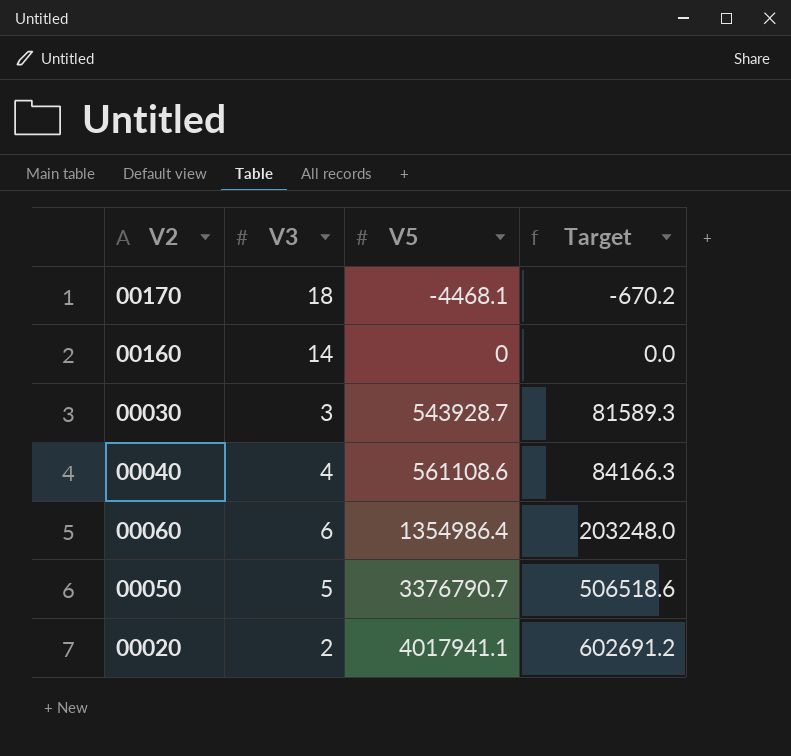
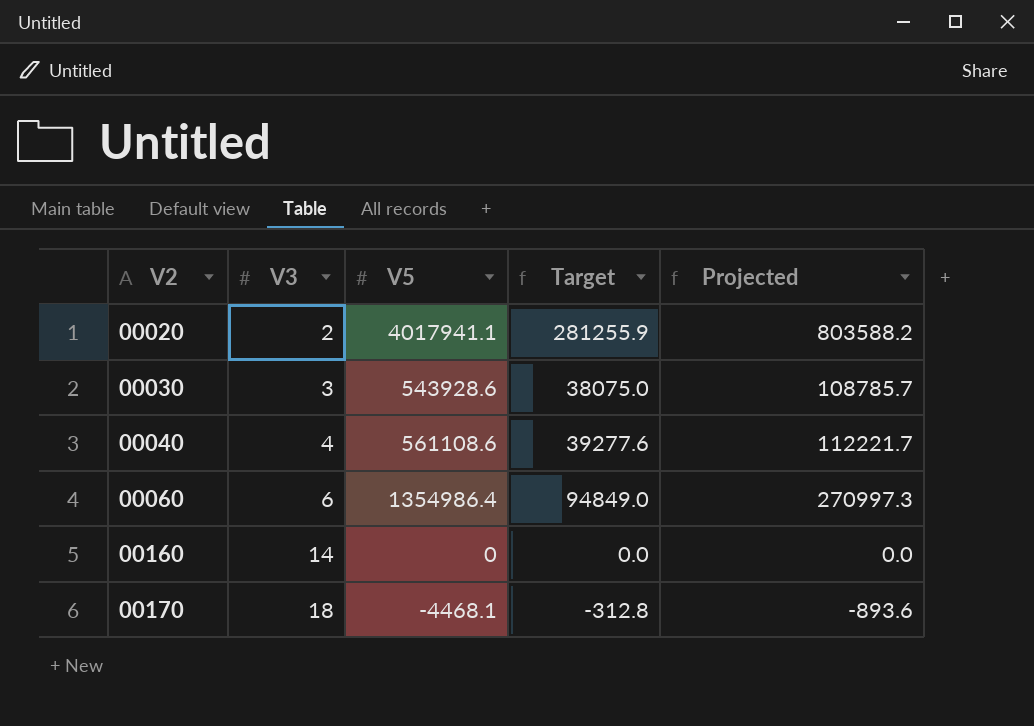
row order: V5 ascending -> V2 ascending
column Target | formula: [V5] * 0.15 -> [V5] * 0.07
column Projected | formula: none -> [V5] * 0.2
row 00050: 5 | 3376790.7 | 506518.6 -> none
00030 | V5: 543928.7 -> 543928.6

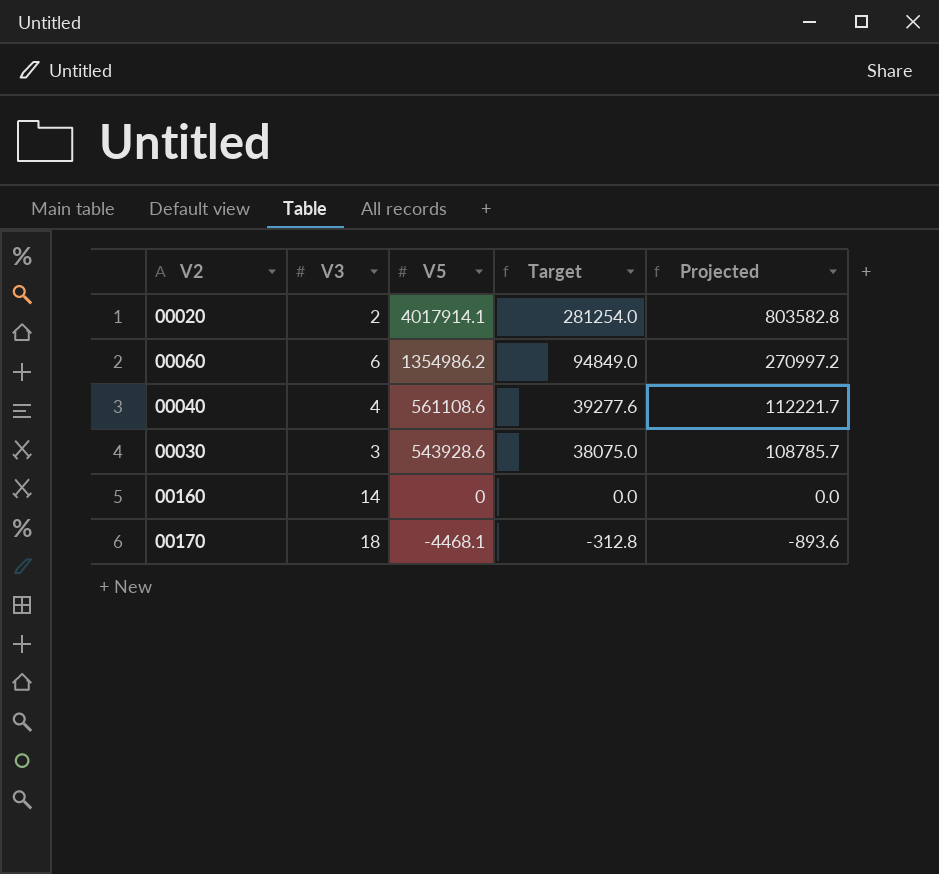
row order: V2 ascending -> V5 descending
00020 | V5: 4017941.1 -> 4017914.1
00020 | Target: 281255.9 -> 281254.0
00020 | Projected: 803588.2 -> 803582.8
00060 | V5: 1354986.4 -> 1354986.2
00060 | Projected: 270997.3 -> 270997.2

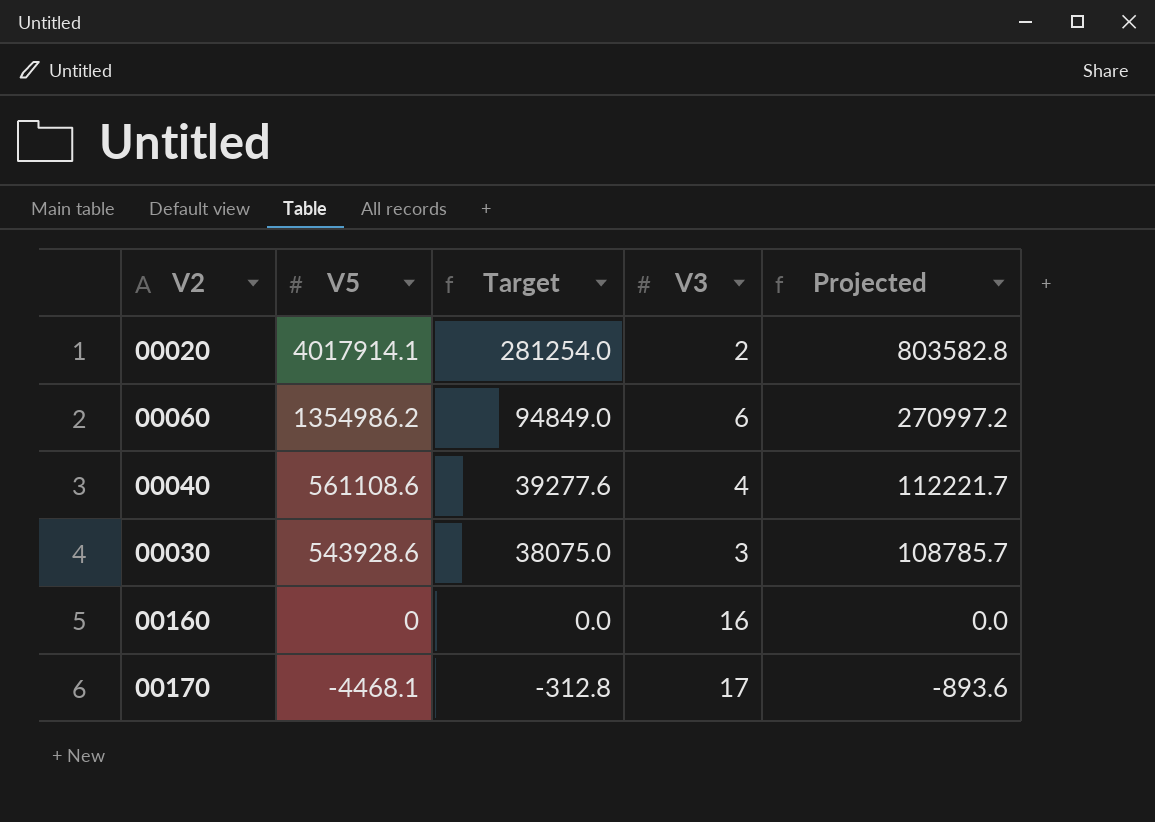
column V3 | position: 2 -> 4
00160 | V3: 14 -> 16
00170 | V3: 18 -> 17

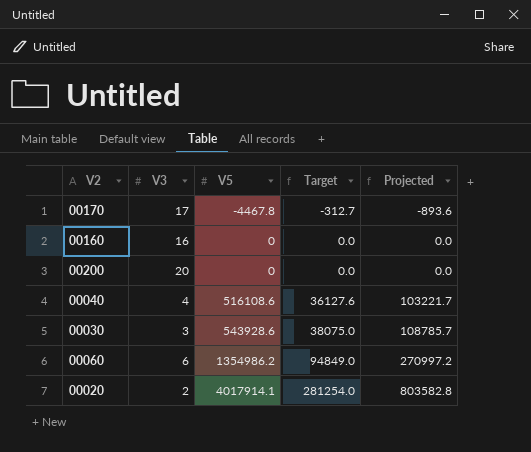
row order: V5 descending -> V5 ascending
column V3 | position: 4 -> 2
00170 | V5: -4468.1 -> -4467.8
00170 | Target: -312.8 -> -312.7
row 00200: none -> 20 | 0 | 0.0 | 0.0
00040 | V5: 561108.6 -> 516108.6
00040 | Target: 39277.6 -> 36127.6
00040 | Projected: 112221.7 -> 103221.7

